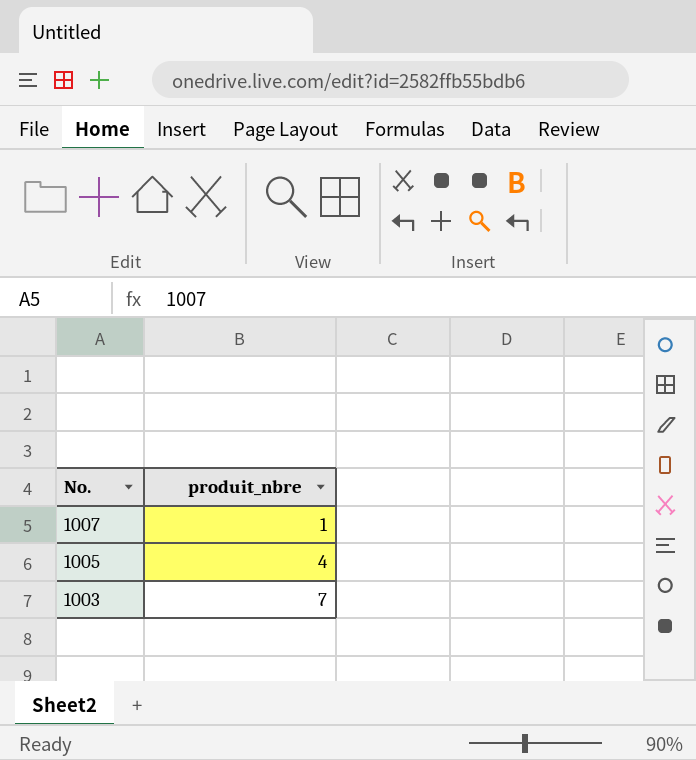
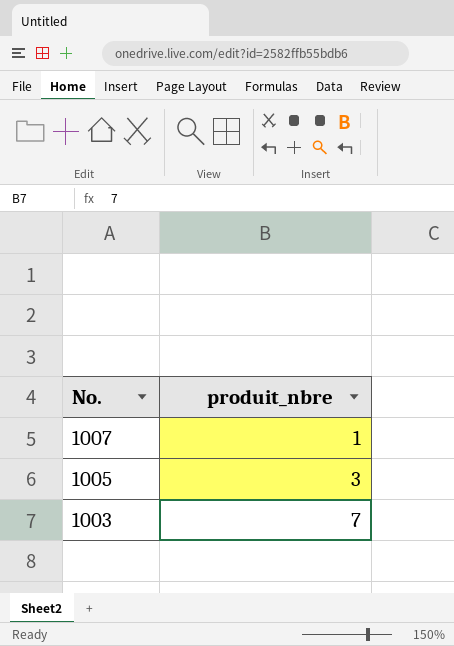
1005 | produit_nbre: 4 -> 3

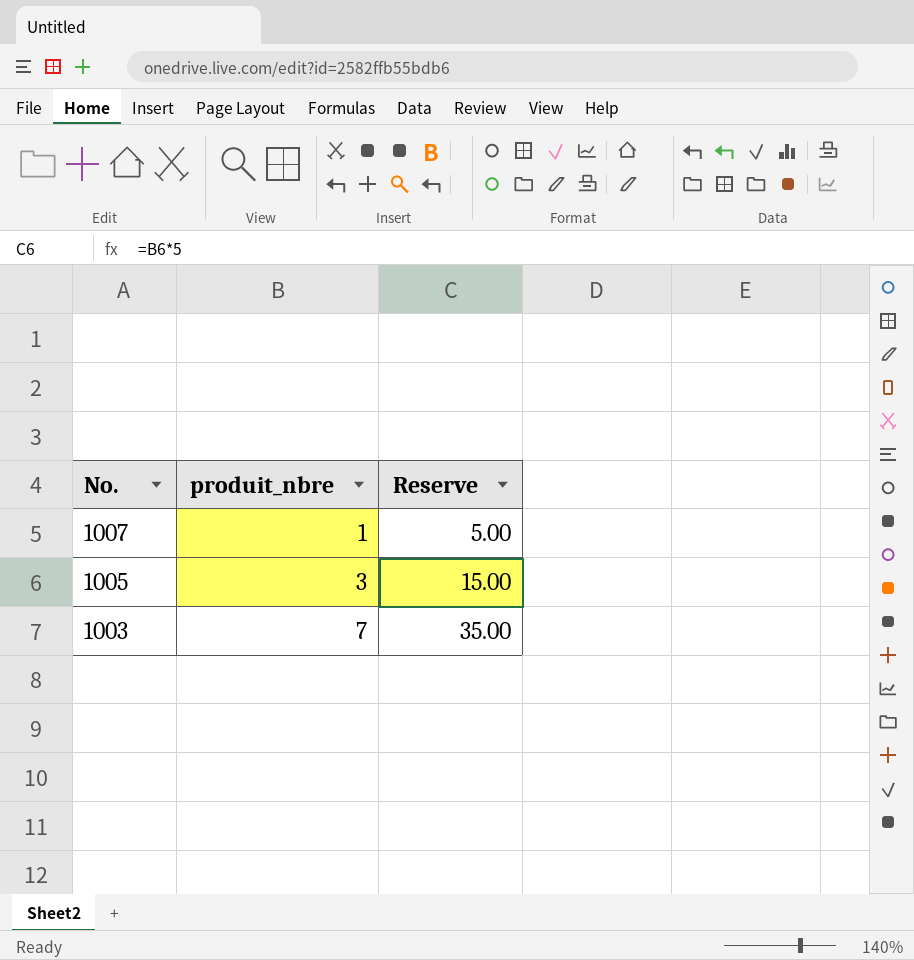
column Reserve | formula: none -> [produit_nbre] * 5

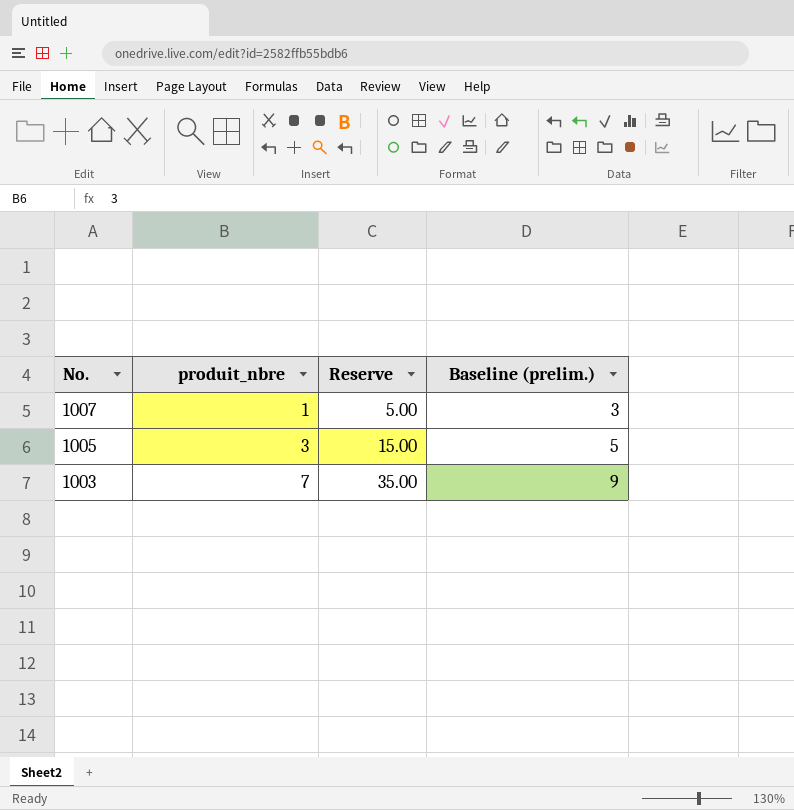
column Baseline (prelim.) | formula: none -> [produit_nbre] + 2

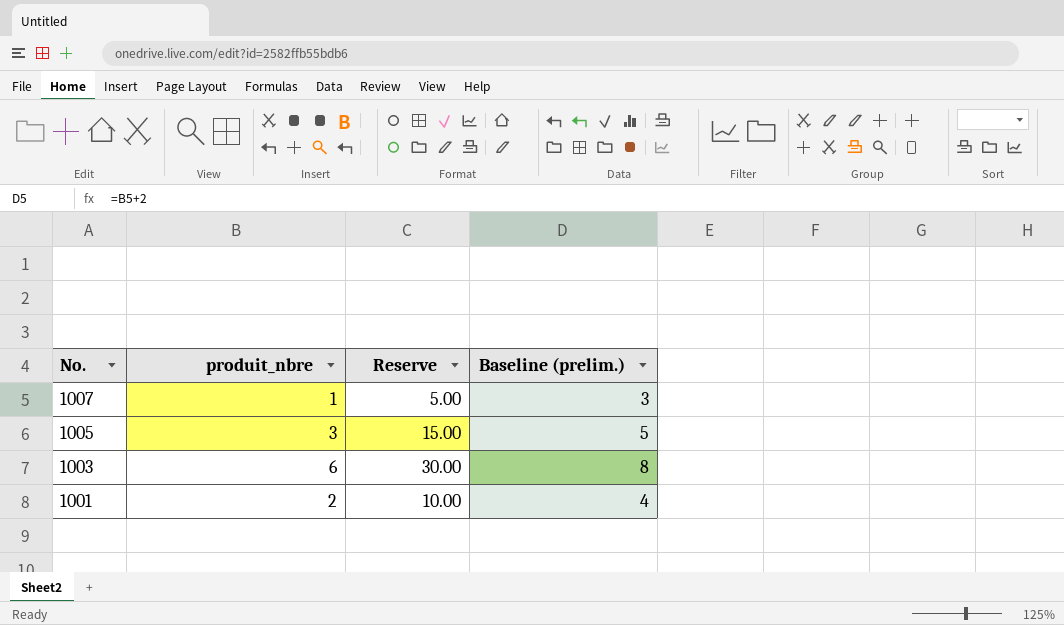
1003 | produit_nbre: 7 -> 6
1003 | Reserve: 35.00 -> 30.00
1003 | Baseline (prelim.): 9 -> 8
row 1001: none -> 2 | 10.00 | 4

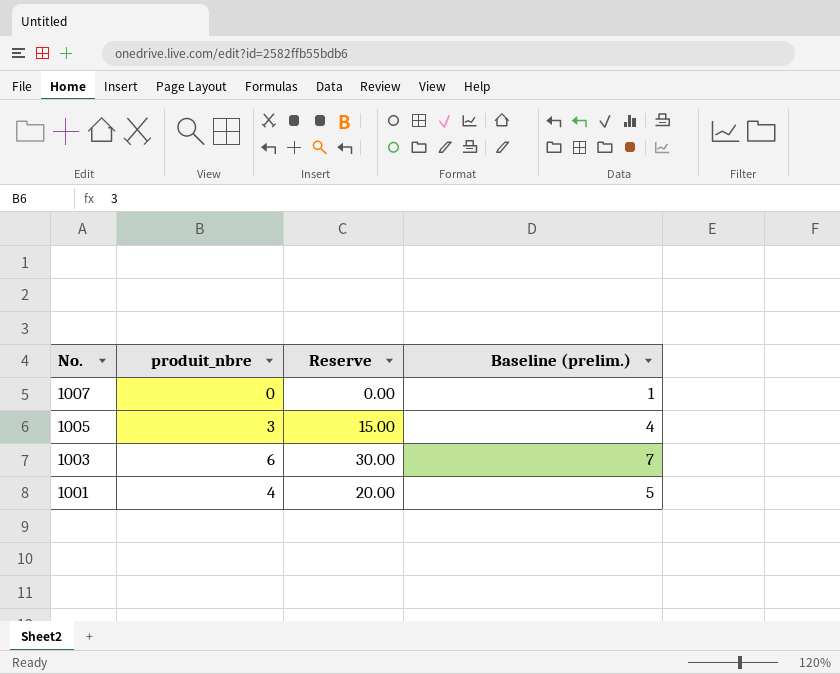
column Baseline (prelim.) | formula: [produit_nbre] + 2 -> [produit_nbre] + 1
1007 | produit_nbre: 1 -> 0
1007 | Reserve: 5.00 -> 0.00
1001 | produit_nbre: 2 -> 4
1001 | Reserve: 10.00 -> 20.00

